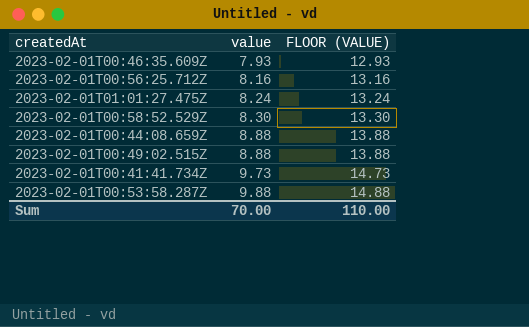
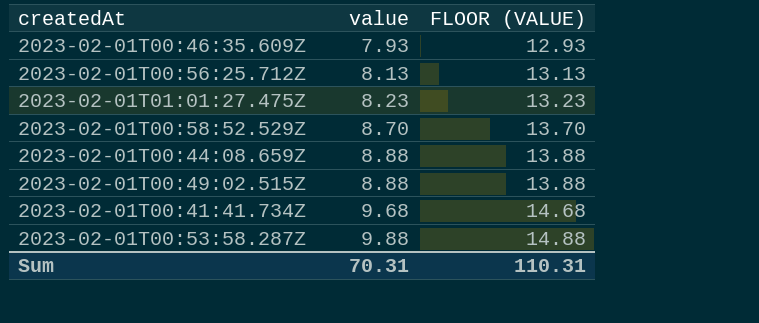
2023-02-01T00:56:25.712Z | value: 8.16 -> 8.13
2023-02-01T00:56:25.712Z | FLOOR (VALUE): 13.16 -> 13.13
2023-02-01T01:01:27.475Z | value: 8.24 -> 8.23
2023-02-01T01:01:27.475Z | FLOOR (VALUE): 13.24 -> 13.23
2023-02-01T00:58:52.529Z | value: 8.30 -> 8.70
2023-02-01T00:58:52.529Z | FLOOR (VALUE): 13.30 -> 13.70
2023-02-01T00:41:41.734Z | value: 9.73 -> 9.68
2023-02-01T00:41:41.734Z | FLOOR (VALUE): 14.73 -> 14.68
Sum | value: 70.00 -> 70.31
Sum | FLOOR (VALUE): 110.00 -> 110.31

